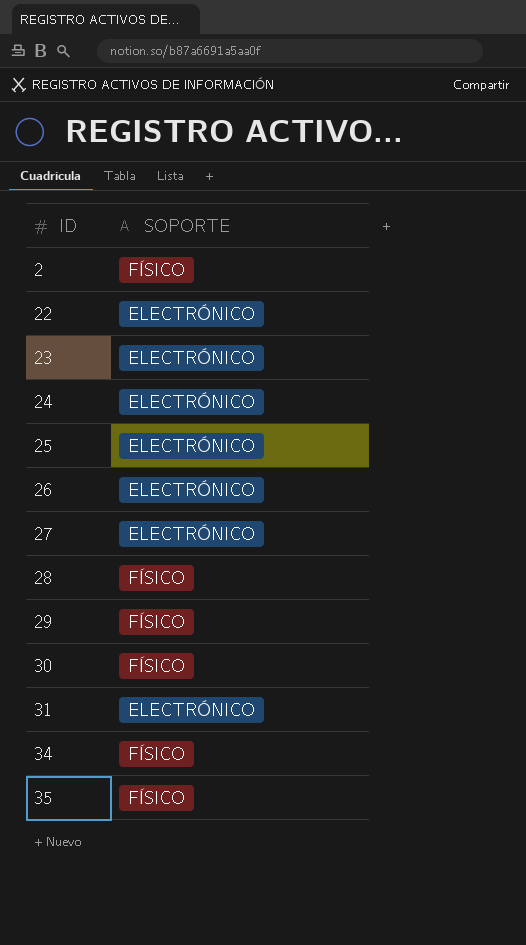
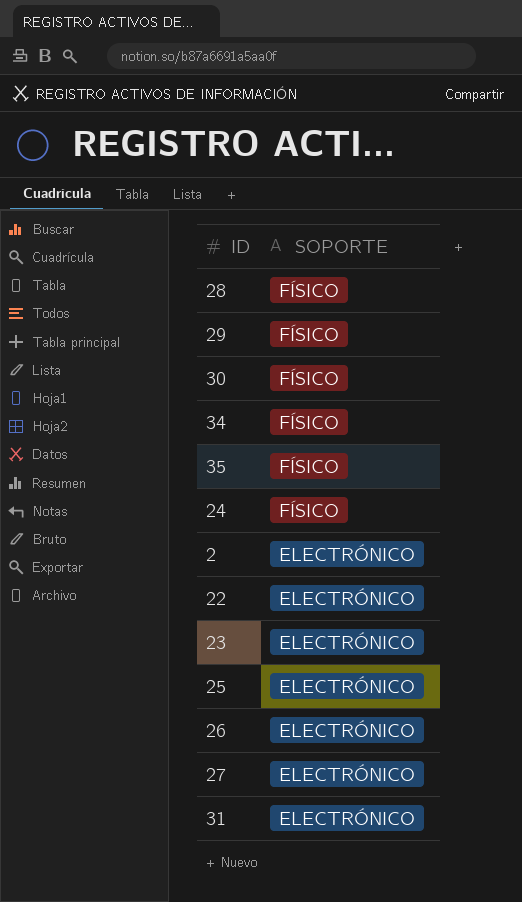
row order: ID ascending -> SOPORTE descending
24 | SOPORTE: ELECTRÓNICO -> FÍSICO
2 | SOPORTE: FÍSICO -> ELECTRÓNICO

